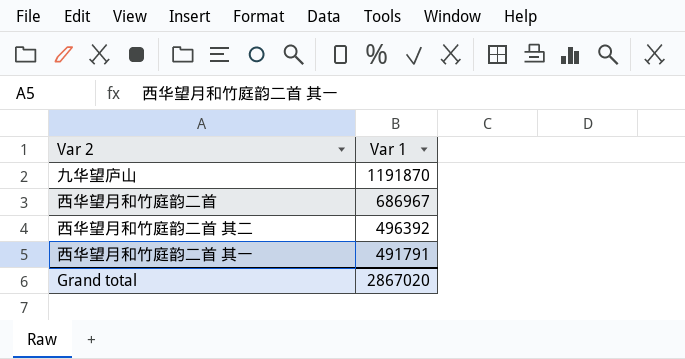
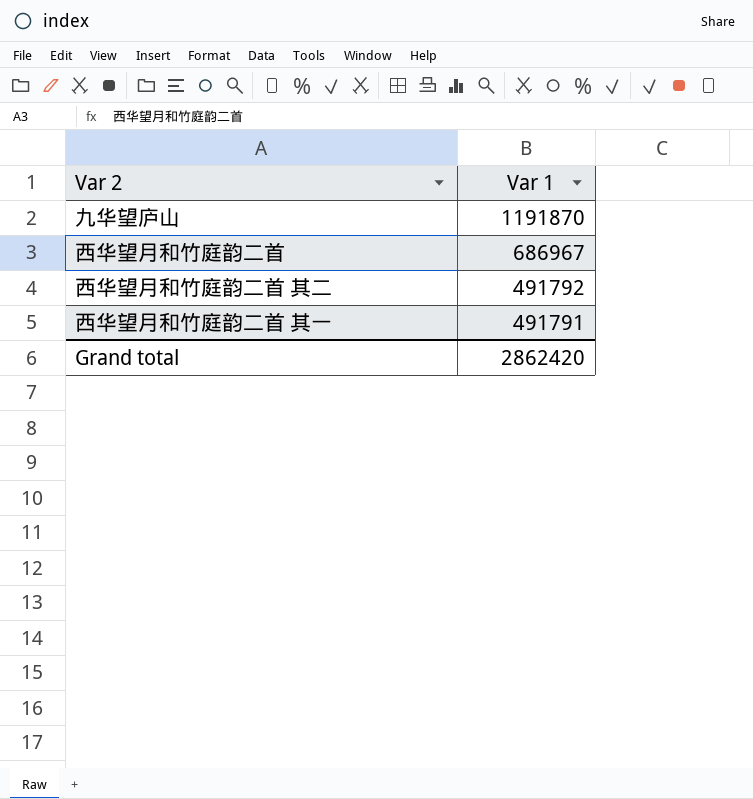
西华望月和竹庭韵二首 其二 | Var 1: 496392 -> 491792
Grand total | Var 1: 2867020 -> 2862420

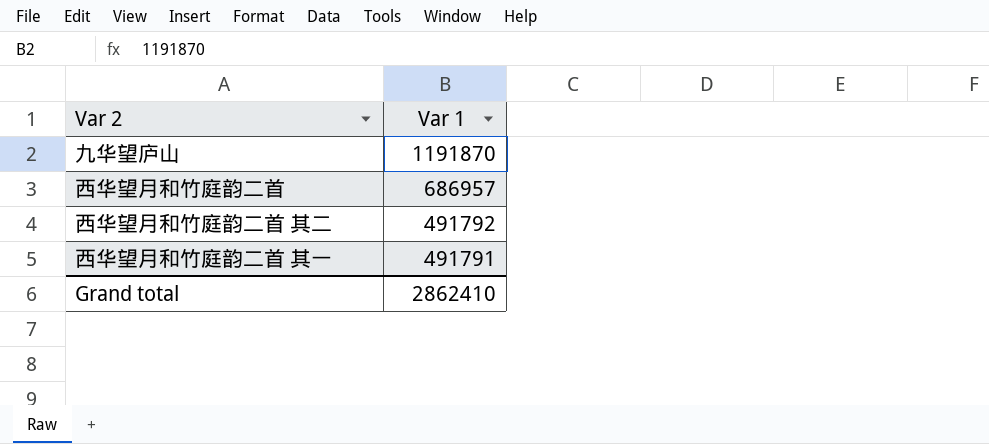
西华望月和竹庭韵二首 | Var 1: 686967 -> 686957
Grand total | Var 1: 2862420 -> 2862410

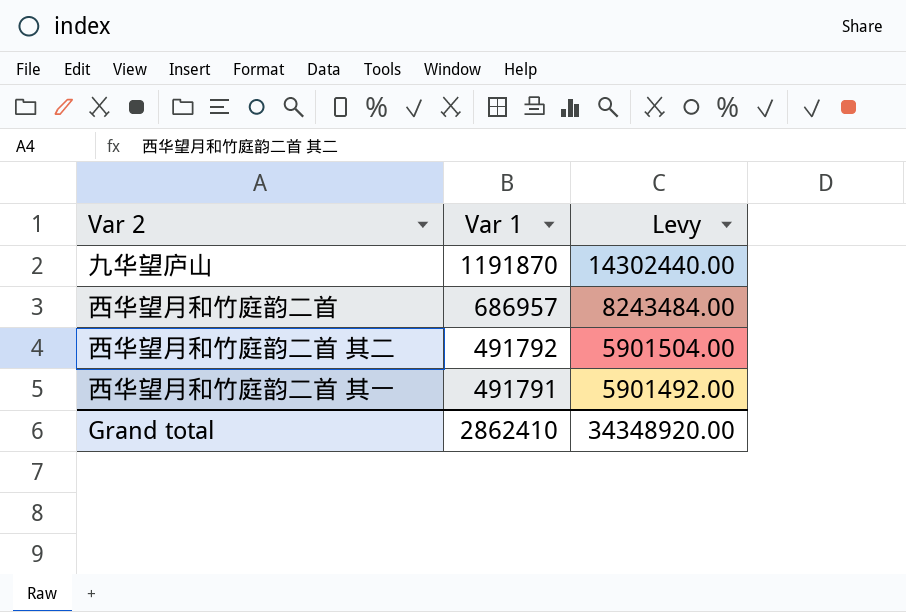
column Levy | formula: none -> [Var 1] * 12

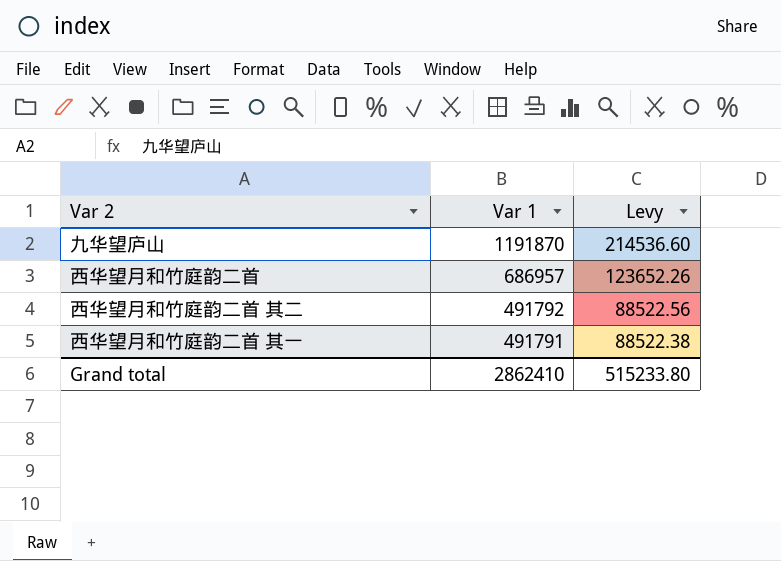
column Levy | formula: [Var 1] * 12 -> [Var 1] * 0.18
Grand total | Levy: 34348920.00 -> 515233.80

